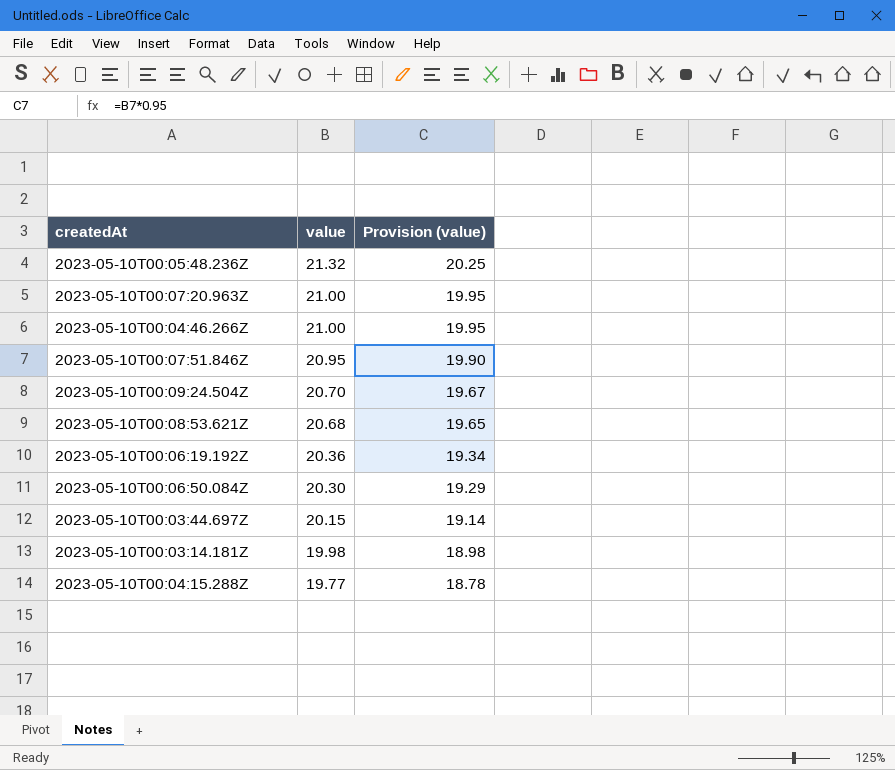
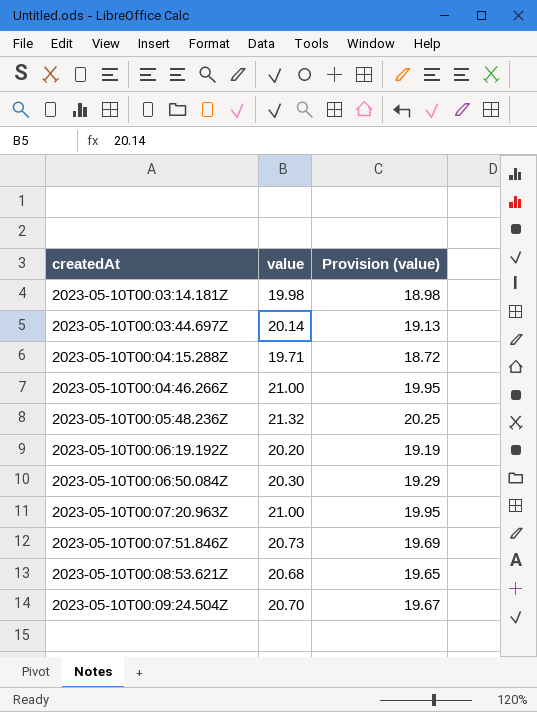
row order: value descending -> createdAt ascending
2023-05-10T00:03:44.697Z | value: 20.15 -> 20.14
2023-05-10T00:03:44.697Z | Provision (value): 19.14 -> 19.13
2023-05-10T00:04:15.288Z | value: 19.77 -> 19.71
2023-05-10T00:04:15.288Z | Provision (value): 18.78 -> 18.72
2023-05-10T00:06:19.192Z | value: 20.36 -> 20.20
2023-05-10T00:06:19.192Z | Provision (value): 19.34 -> 19.19
2023-05-10T00:07:51.846Z | value: 20.95 -> 20.73
2023-05-10T00:07:51.846Z | Provision (value): 19.90 -> 19.69

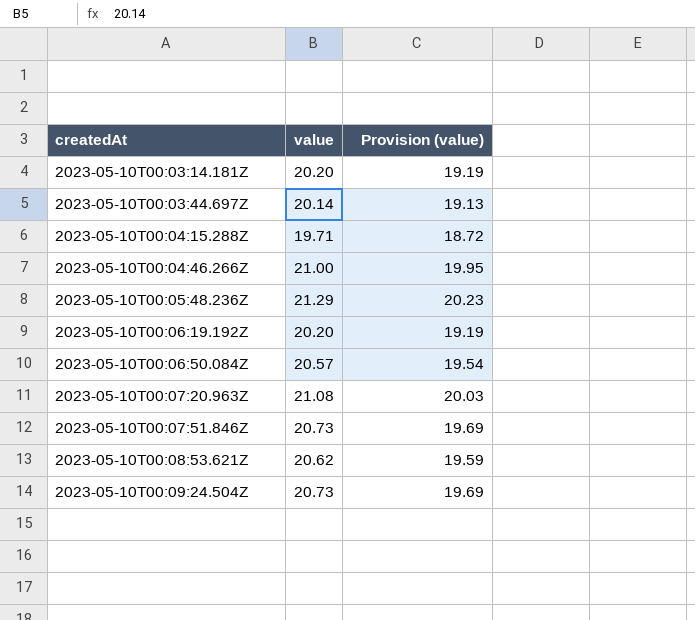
2023-05-10T00:03:14.181Z | value: 19.98 -> 20.20
2023-05-10T00:03:14.181Z | Provision (value): 18.98 -> 19.19
2023-05-10T00:05:48.236Z | value: 21.32 -> 21.29
2023-05-10T00:05:48.236Z | Provision (value): 20.25 -> 20.23
2023-05-10T00:06:50.084Z | value: 20.30 -> 20.57
2023-05-10T00:06:50.084Z | Provision (value): 19.29 -> 19.54
2023-05-10T00:07:20.963Z | value: 21.00 -> 21.08
2023-05-10T00:07:20.963Z | Provision (value): 19.95 -> 20.03
2023-05-10T00:08:53.621Z | value: 20.68 -> 20.62
2023-05-10T00:08:53.621Z | Provision (value): 19.65 -> 19.59
2023-05-10T00:09:24.504Z | value: 20.70 -> 20.73
2023-05-10T00:09:24.504Z | Provision (value): 19.67 -> 19.69

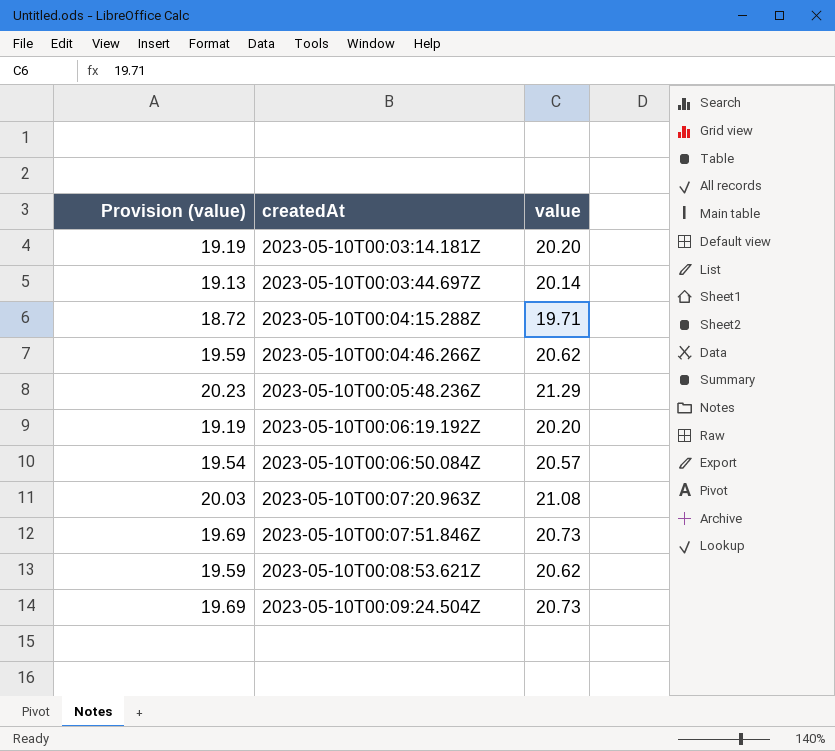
column Provision (value) | position: 3 -> 1
2023-05-10T00:04:46.266Z | Provision (value): 19.95 -> 19.59
2023-05-10T00:04:46.266Z | value: 21.00 -> 20.62

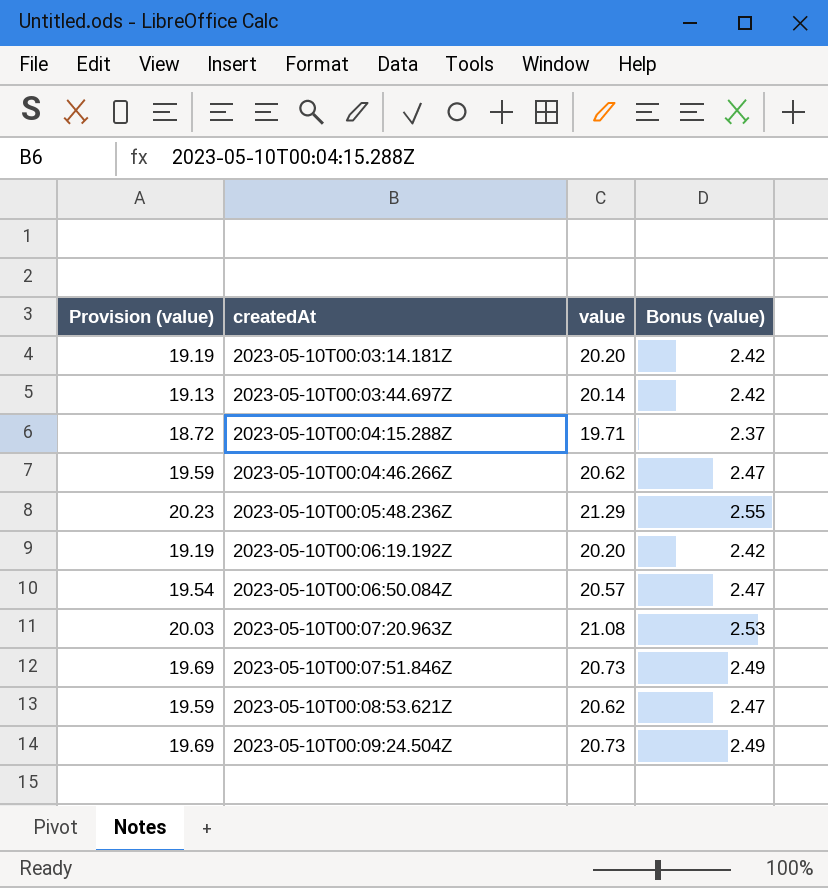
column Bonus (value) | formula: none -> [value] * 0.12

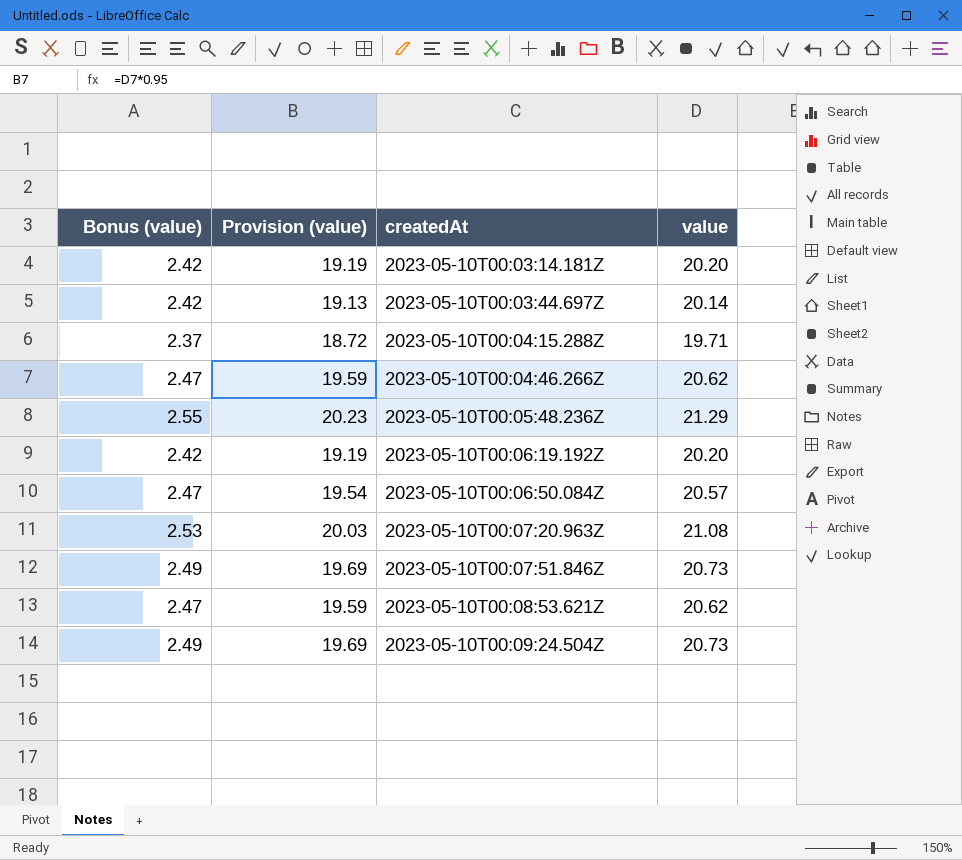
column Bonus (value) | position: 4 -> 1

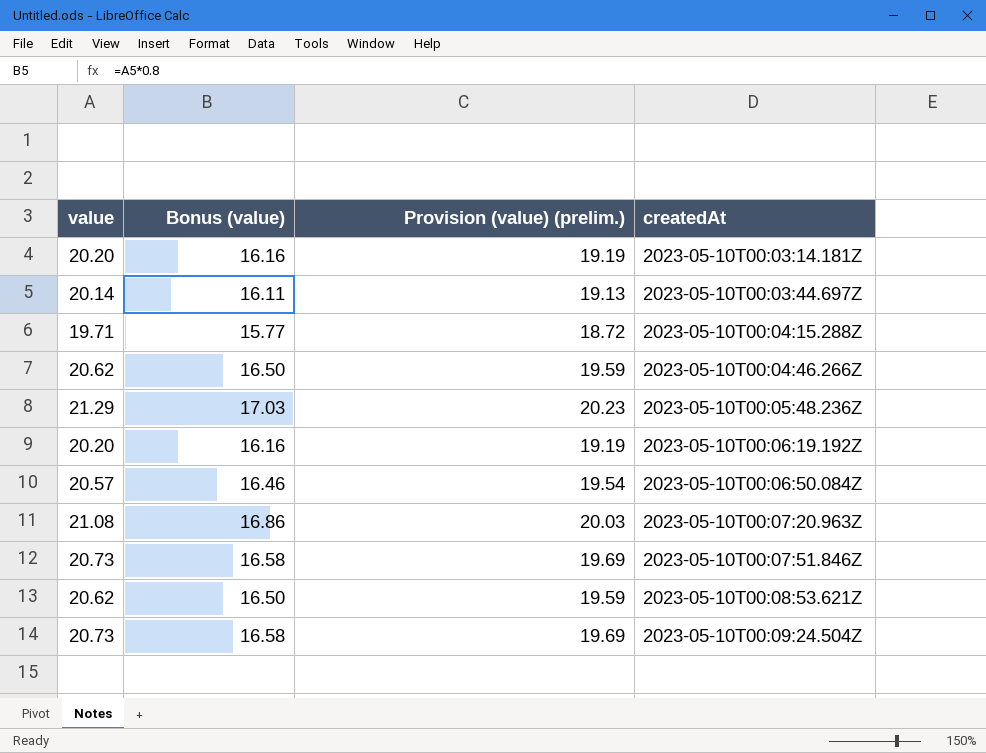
column value | position: 4 -> 1
column Bonus (value) | formula: [value] * 0.12 -> [value] * 0.8
column name: Provision (value) -> Provision (value) (prelim.)

